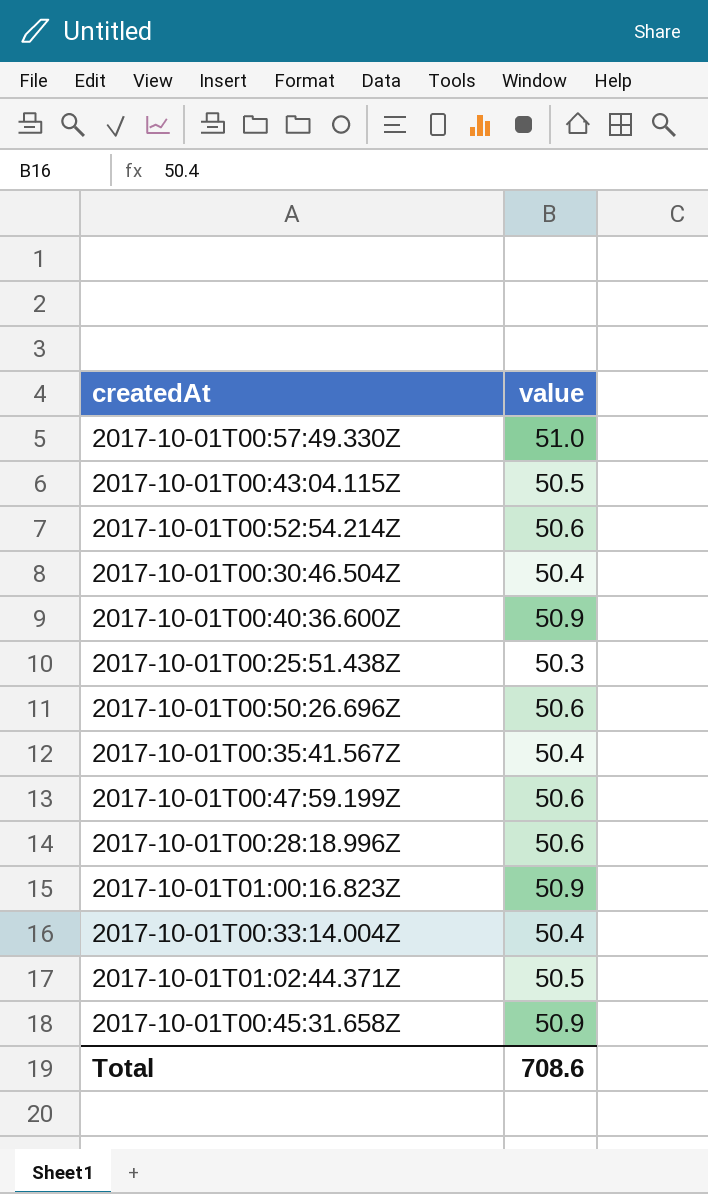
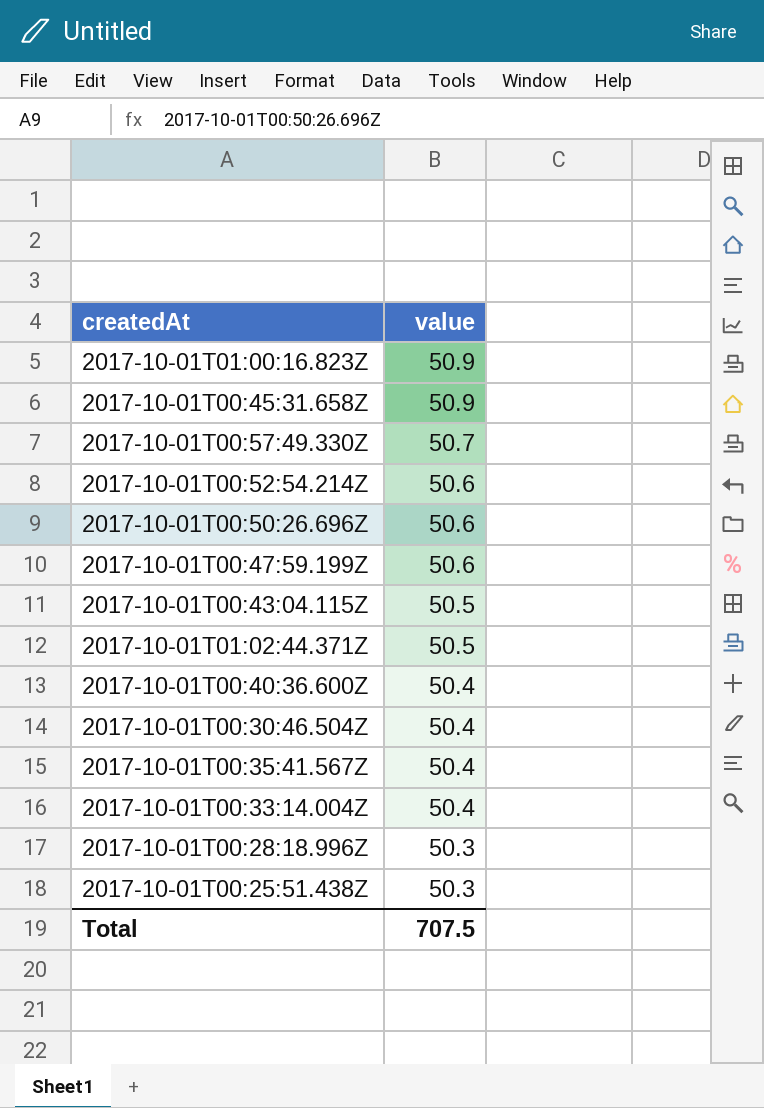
row order: none -> value descending
2017-10-01T00:57:49.330Z | value: 51.0 -> 50.7
2017-10-01T00:40:36.600Z | value: 50.9 -> 50.4
2017-10-01T00:28:18.996Z | value: 50.6 -> 50.3
Total | value: 708.6 -> 707.5

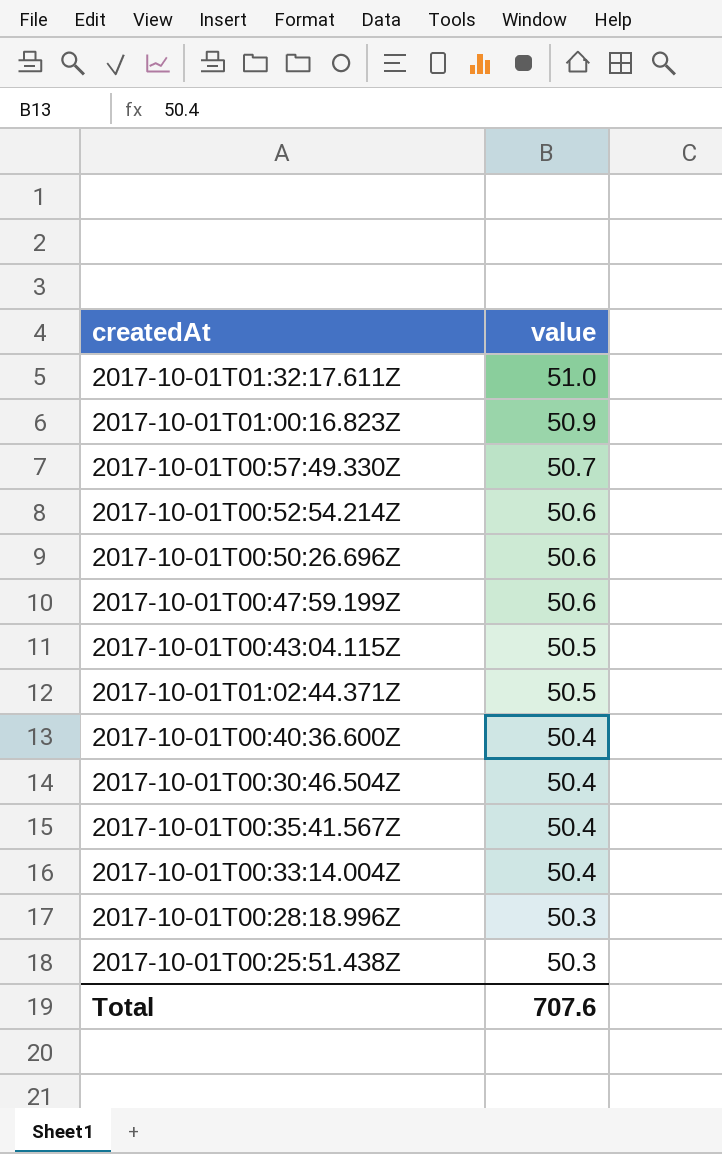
row 2017-10-01T00:45:31.658Z: 50.9 -> none
row 2017-10-01T01:32:17.611Z: none -> 51.0
Total | value: 707.5 -> 707.6

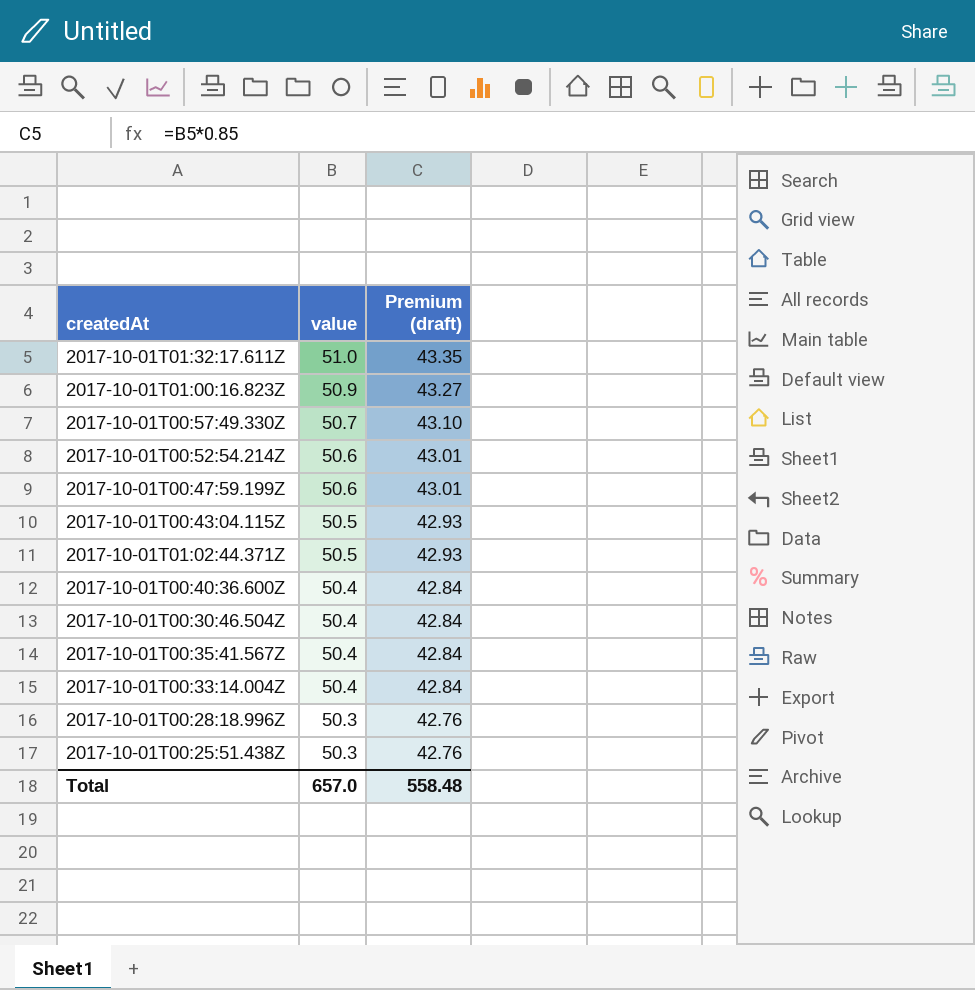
column Premium (draft) | formula: none -> [value] * 0.85
row 2017-10-01T00:50:26.696Z: 50.6 -> none
Total | value: 707.6 -> 657.0

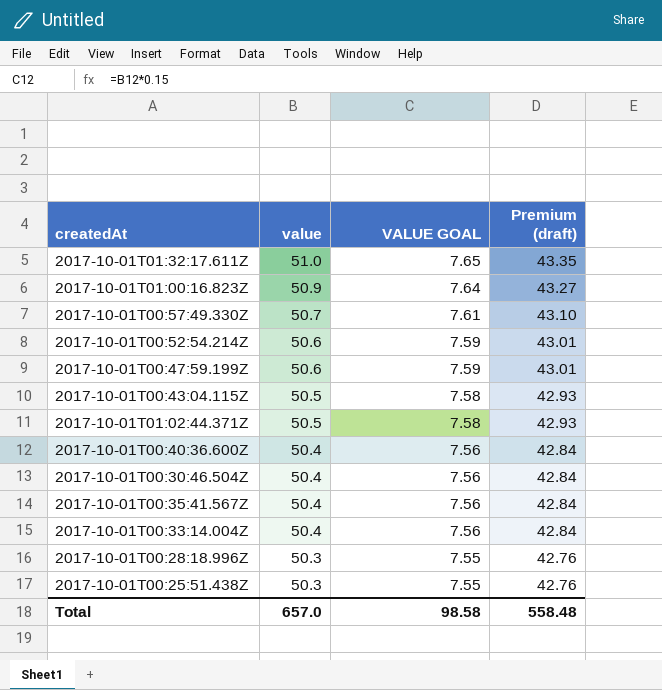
column VALUE GOAL | formula: none -> [value] * 0.15

